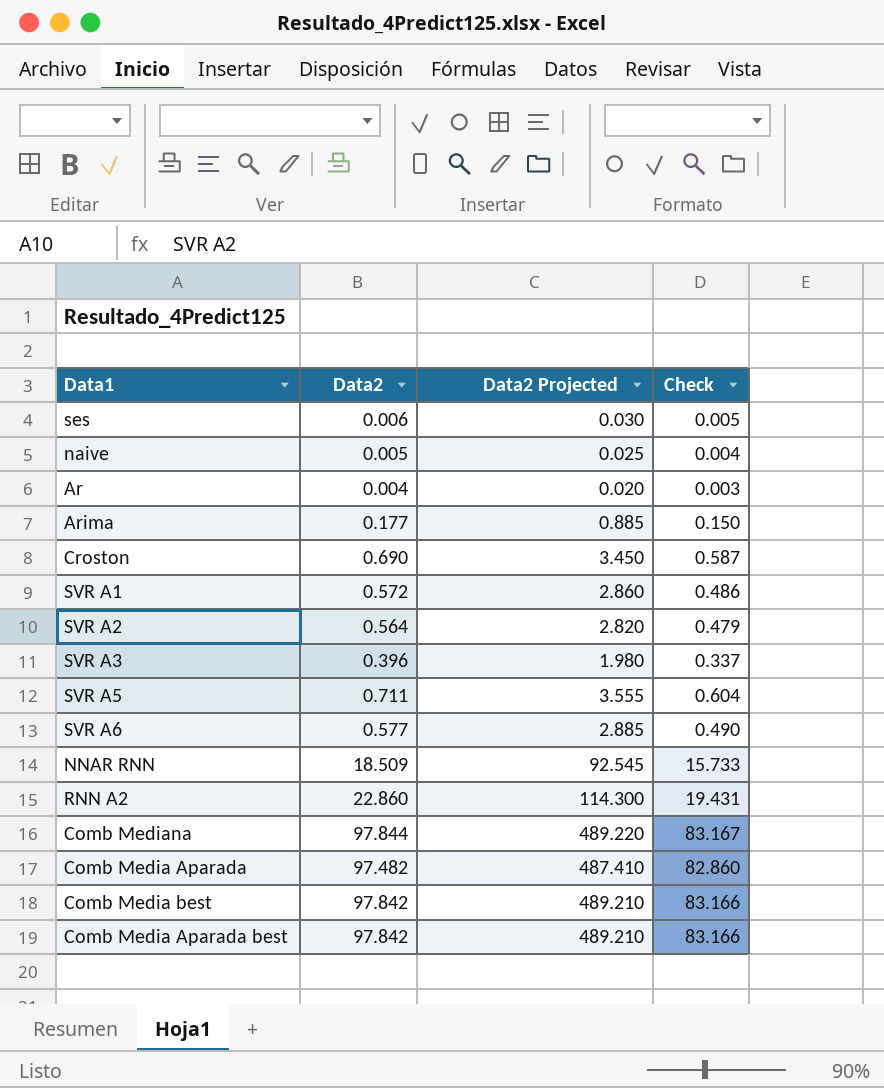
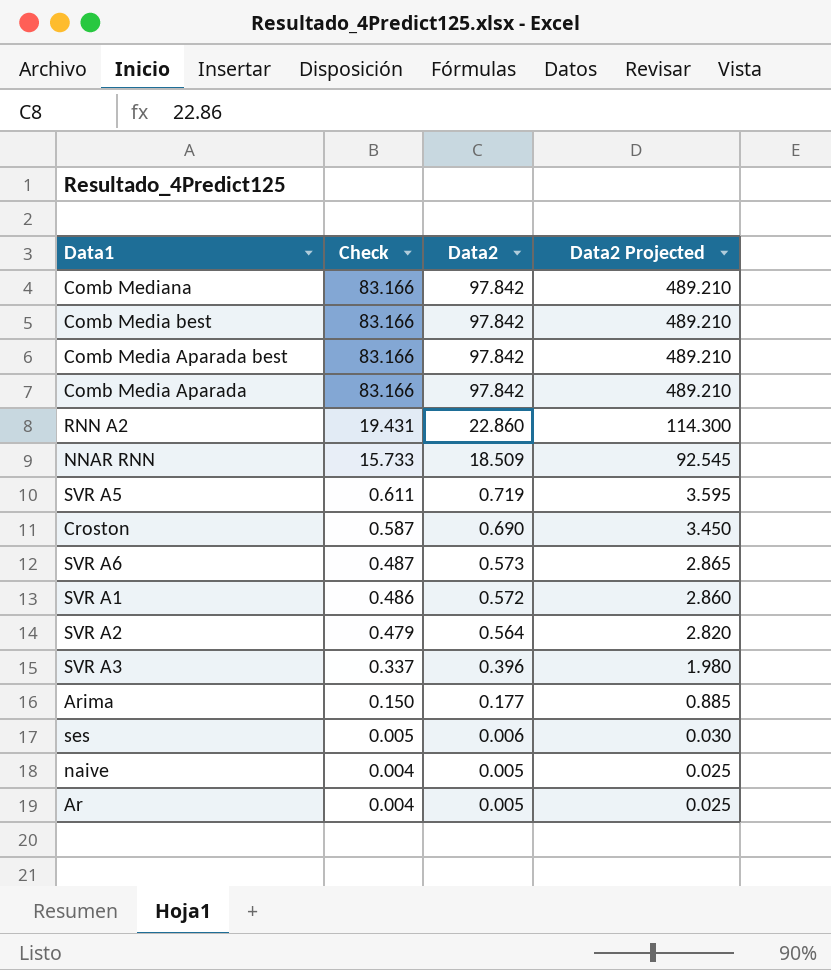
row order: none -> Check descending
column Check | position: 4 -> 2
Comb Mediana | Check: 83.167 -> 83.166
Comb Mediana | Data2: 97.844 -> 97.842
Comb Mediana | Data2 Projected: 489.220 -> 489.210
Comb Media Aparada | Check: 82.860 -> 83.166
Comb Media Aparada | Data2: 97.482 -> 97.842
Comb Media Aparada | Data2 Projected: 487.410 -> 489.210
SVR A5 | Check: 0.604 -> 0.611
SVR A5 | Data2: 0.711 -> 0.719
SVR A5 | Data2 Projected: 3.555 -> 3.595
SVR A6 | Check: 0.490 -> 0.487
SVR A6 | Data2: 0.577 -> 0.573
SVR A6 | Data2 Projected: 2.885 -> 2.865
Ar | Check: 0.003 -> 0.004
Ar | Data2: 0.004 -> 0.005
Ar | Data2 Projected: 0.020 -> 0.025

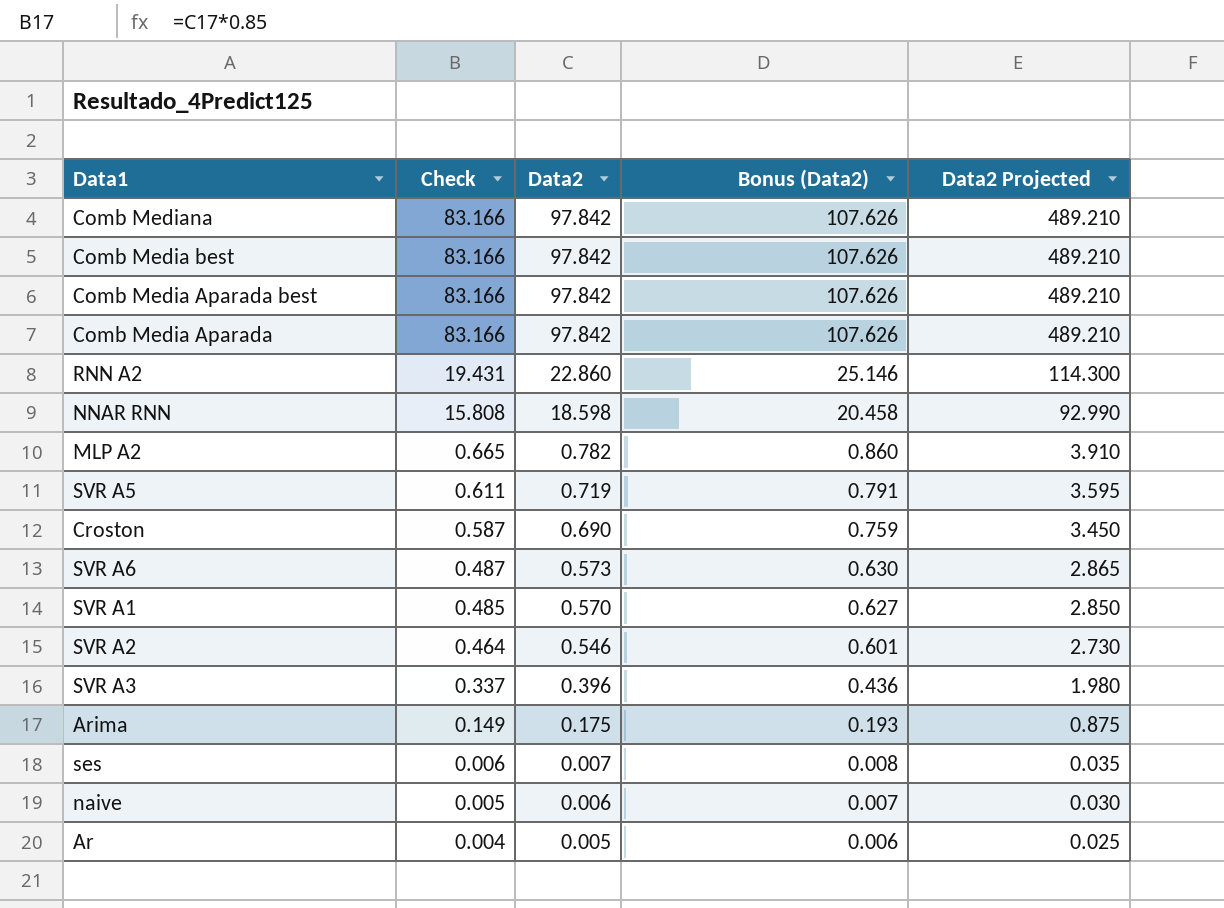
column Bonus (Data2) | formula: none -> [Data2] * 1.1
NNAR RNN | Check: 15.733 -> 15.808
NNAR RNN | Data2: 18.509 -> 18.598
NNAR RNN | Data2 Projected: 92.545 -> 92.990
row MLP A2: none -> 0.665 | 0.782 | 0.860 | 3.910
SVR A1 | Check: 0.486 -> 0.485
SVR A1 | Data2: 0.572 -> 0.570
SVR A1 | Data2 Projected: 2.860 -> 2.850
SVR A2 | Check: 0.479 -> 0.464
SVR A2 | Data2: 0.564 -> 0.546
SVR A2 | Data2 Projected: 2.820 -> 2.730
Arima | Check: 0.150 -> 0.149
Arima | Data2: 0.177 -> 0.175
Arima | Data2 Projected: 0.885 -> 0.875
ses | Check: 0.005 -> 0.006
ses | Data2: 0.006 -> 0.007
ses | Data2 Projected: 0.030 -> 0.035
naive | Check: 0.004 -> 0.005
naive | Data2: 0.005 -> 0.006
naive | Data2 Projected: 0.025 -> 0.030

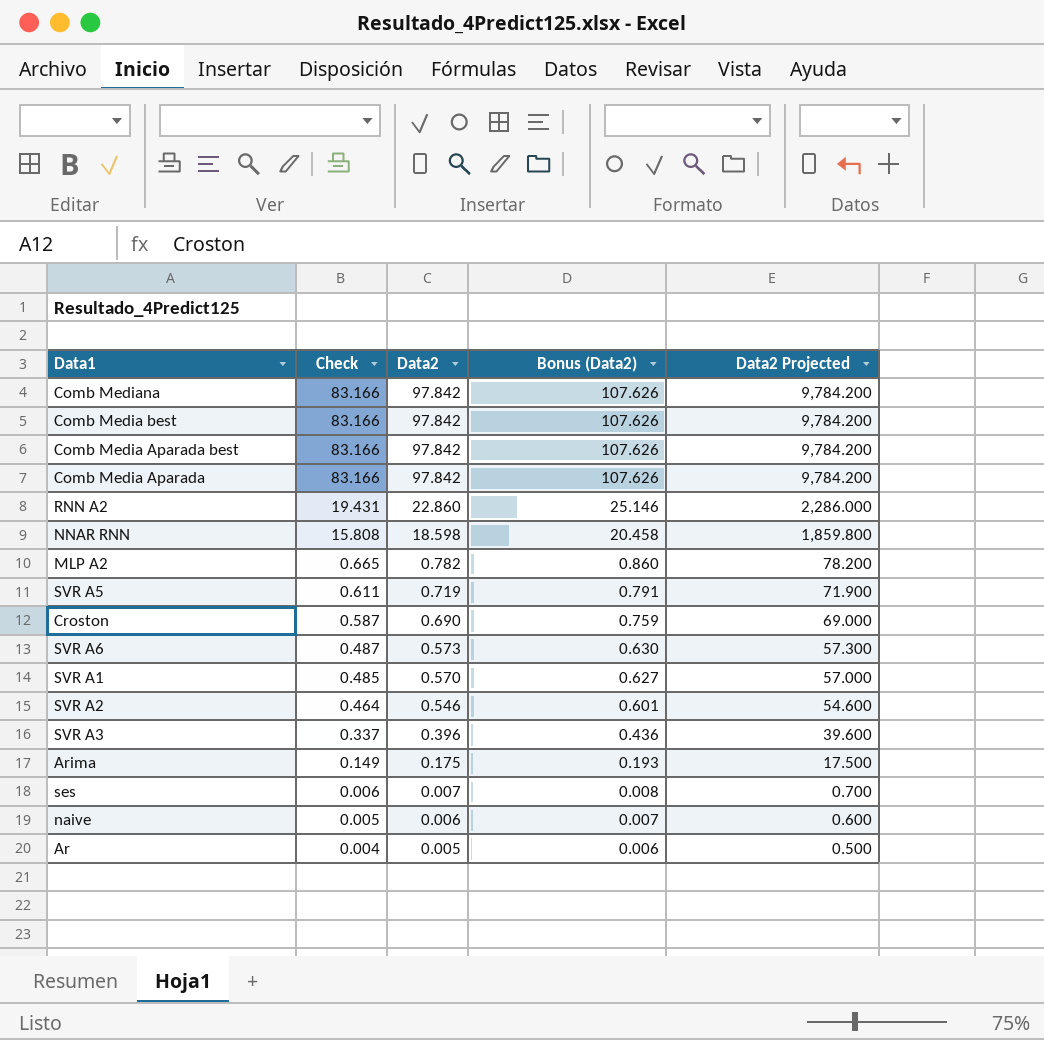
column Data2 Projected | formula: [Data2] * 5 -> [Data2] * 100

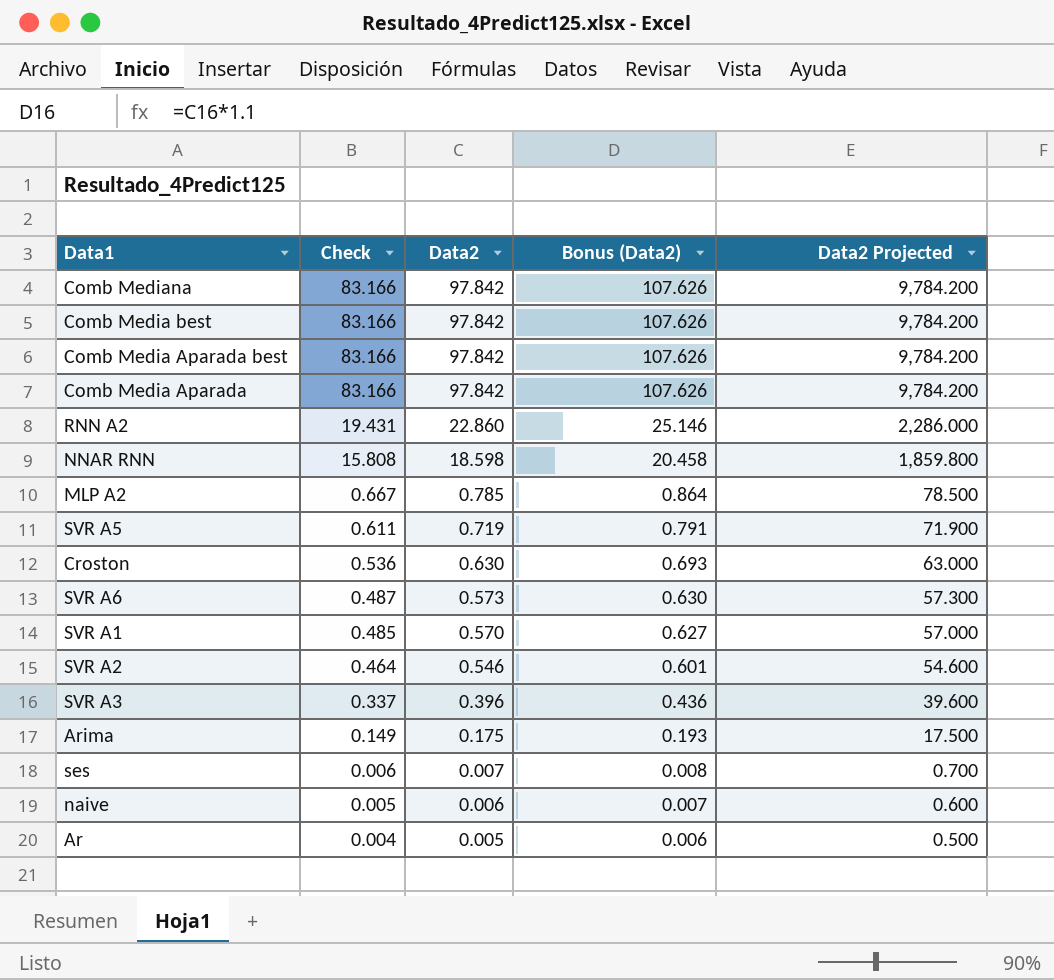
MLP A2 | Check: 0.665 -> 0.667
MLP A2 | Data2: 0.782 -> 0.785
MLP A2 | Bonus (Data2): 0.860 -> 0.864
MLP A2 | Data2 Projected: 78.200 -> 78.500
Croston | Check: 0.587 -> 0.536
Croston | Data2: 0.690 -> 0.630
Croston | Bonus (Data2): 0.759 -> 0.693
Croston | Data2 Projected: 69.000 -> 63.000

